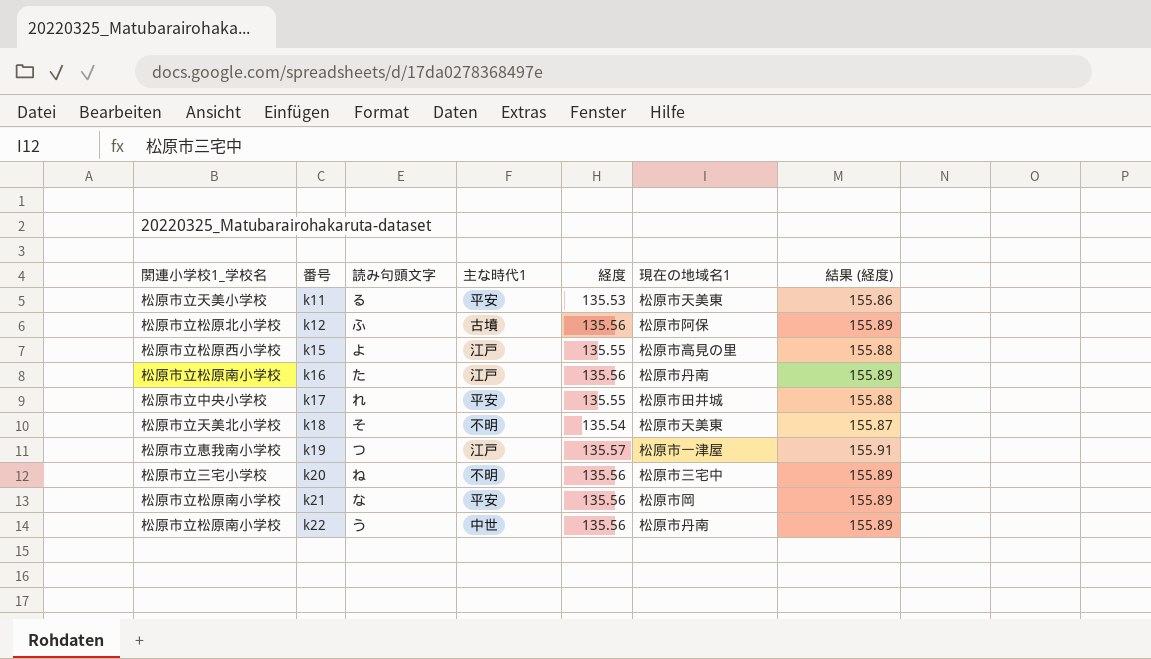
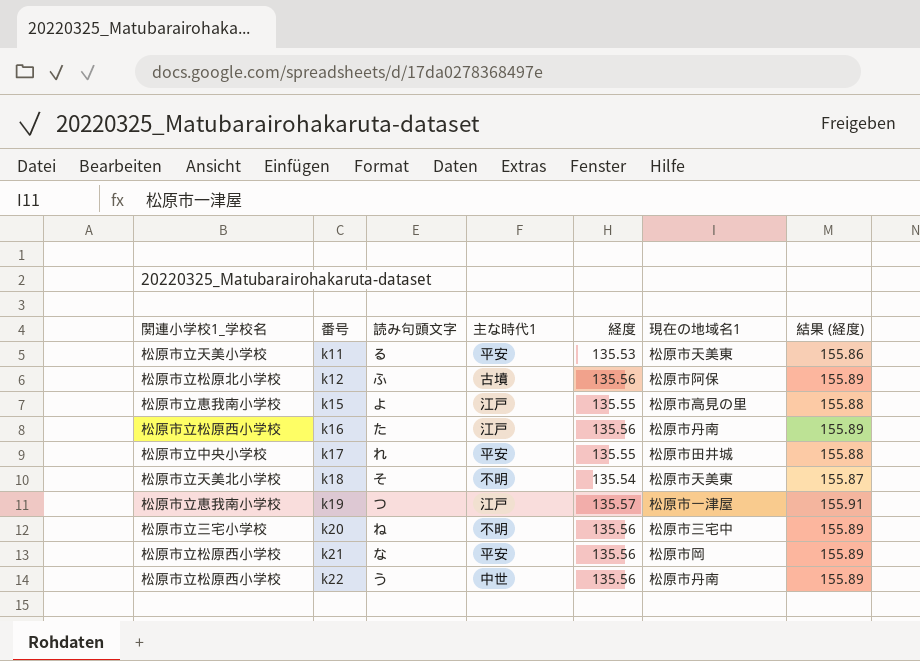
k15 | 関連小学校1_学校名: 松原市立松原西小学校 -> 松原市立恵我南小学校
k16 | 関連小学校1_学校名: 松原市立松原南小学校 -> 松原市立松原西小学校
k21 | 関連小学校1_学校名: 松原市立松原南小学校 -> 松原市立松原西小学校
k22 | 関連小学校1_学校名: 松原市立松原南小学校 -> 松原市立松原西小学校

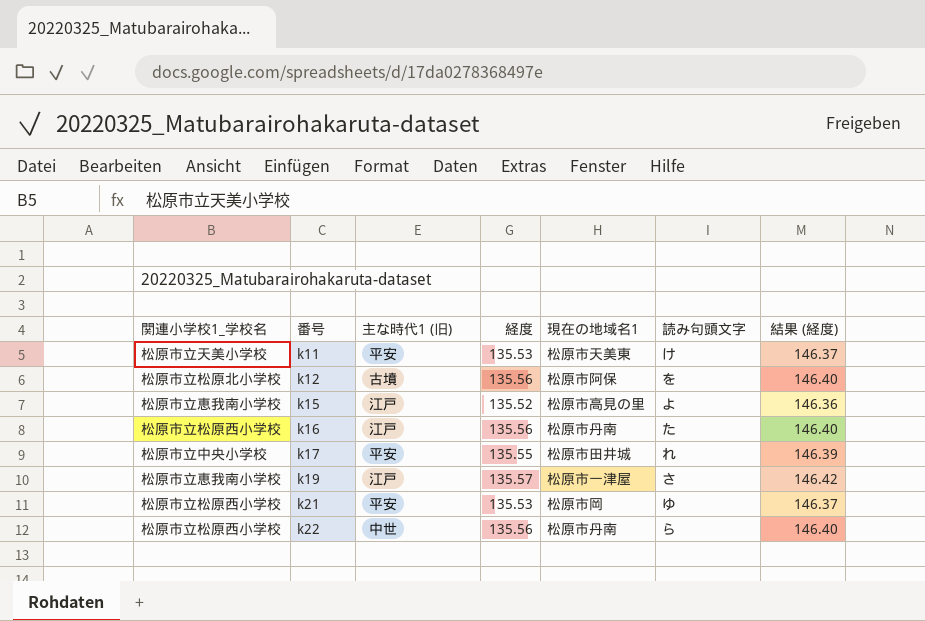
column name: 主な時代1 -> 主な時代1 (旧)
column 読み句頭文字 | position: 3 -> 6
column 結果 (経度) | formula: [経度] * 1.15 -> [経度] * 1.08
row k18: 松原市立天美北小学校 | そ | 不明 | 135.54 | 松原市天美東 | 155.87 -> none
row k20: 松原市立三宅小学校 | ね | 不明 | 135.56 | 松原市三宅中 | 155.89 -> none
k11 | 読み句頭文字: る -> け
k12 | 読み句頭文字: ふ -> を
k15 | 経度: 135.55 -> 135.52
k19 | 読み句頭文字: つ -> さ
k21 | 経度: 135.56 -> 135.53
k21 | 読み句頭文字: な -> ゆ
k22 | 読み句頭文字: う -> ら

